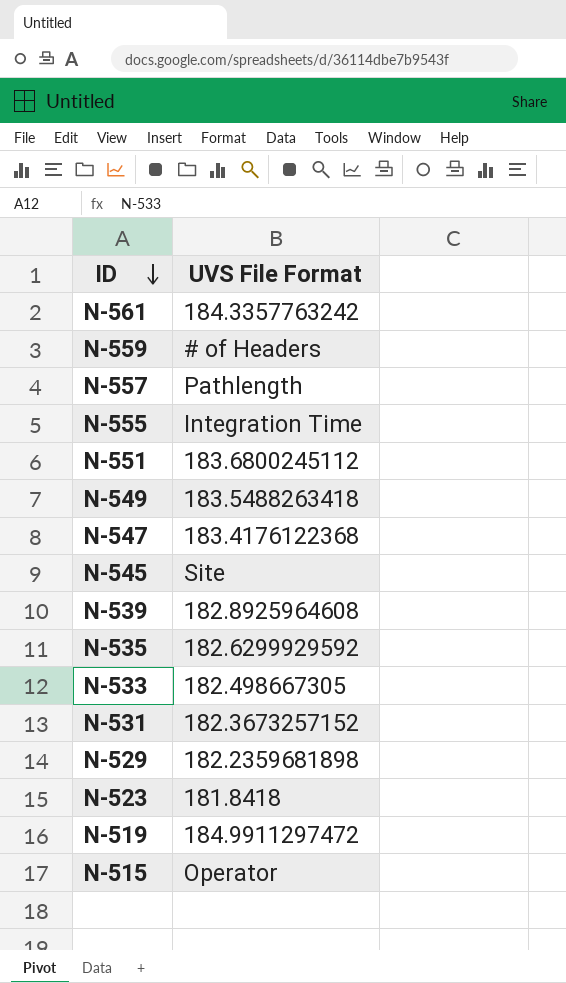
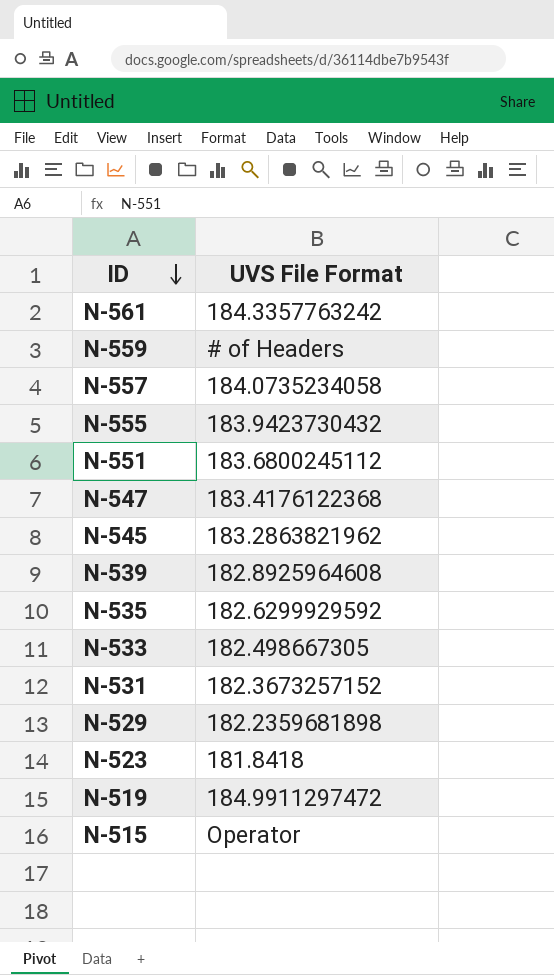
row N-549: 183.5488263418 -> none
N-557 | UVS File Format: Pathlength -> 184.0735234058
N-555 | UVS File Format: Integration Time -> 183.9423730432
N-545 | UVS File Format: Site -> 183.2863821962

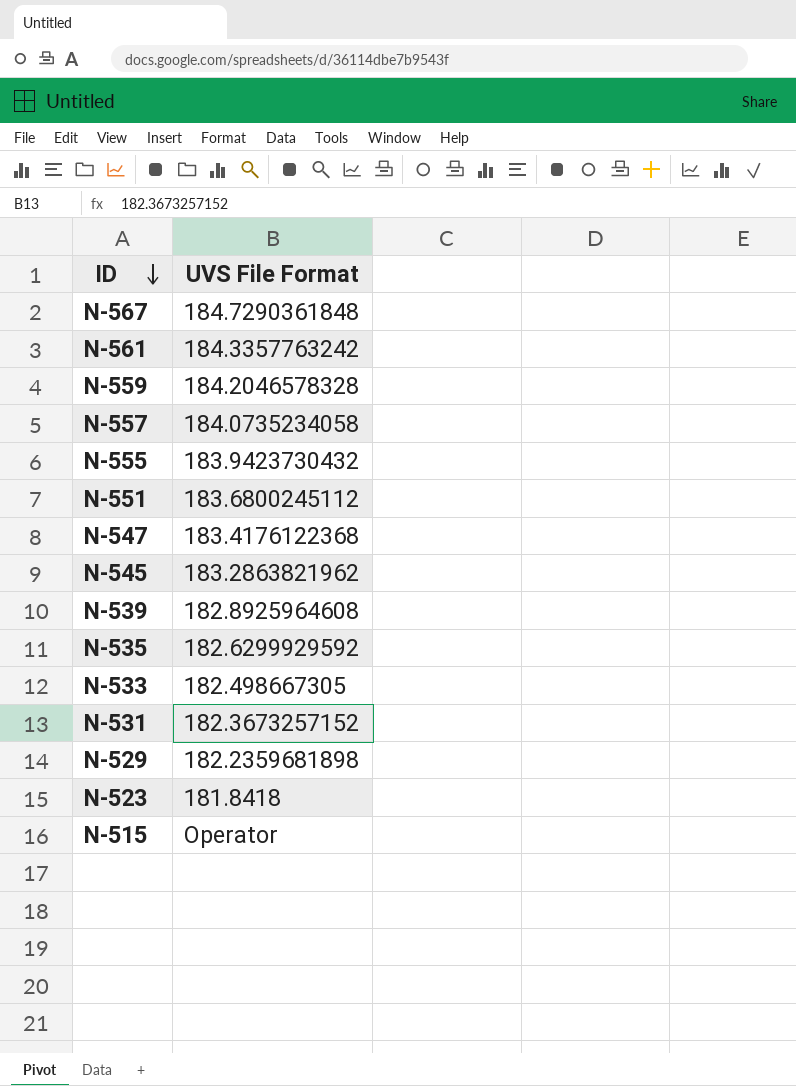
row N-519: 184.9911297472 -> none
row N-567: none -> 184.7290361848
N-559 | UVS File Format: # of Headers -> 184.2046578328

